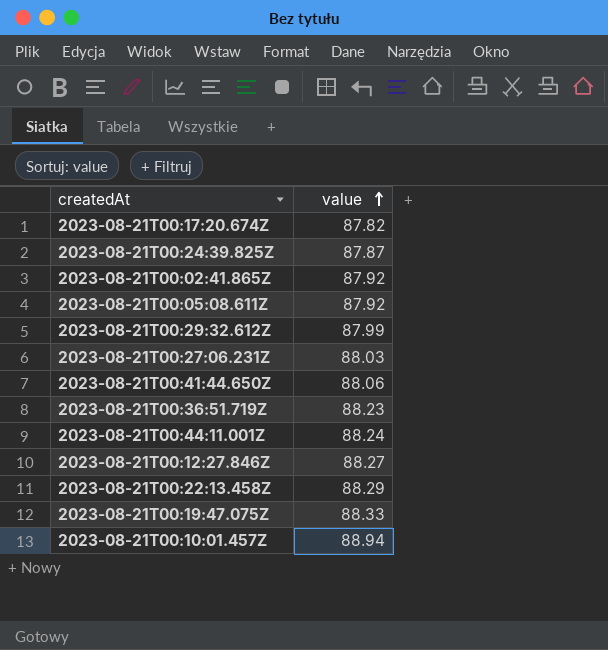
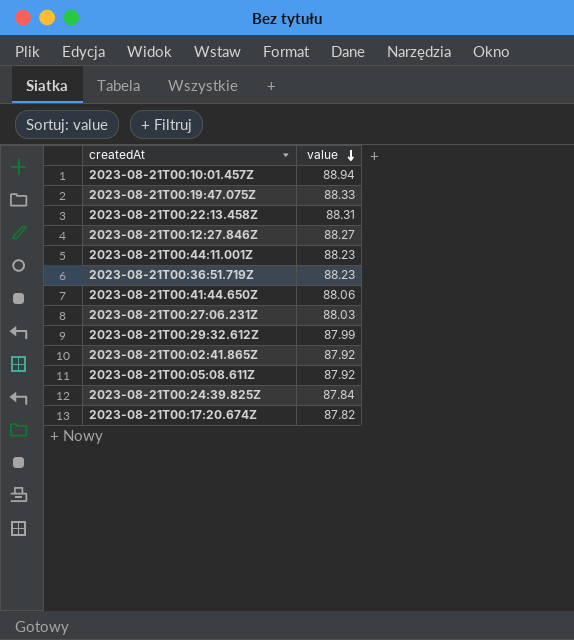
row order: value ascending -> value descending
2023-08-21T00:22:13.458Z | value: 88.29 -> 88.31
2023-08-21T00:44:11.001Z | value: 88.24 -> 88.23
2023-08-21T00:24:39.825Z | value: 87.87 -> 87.84

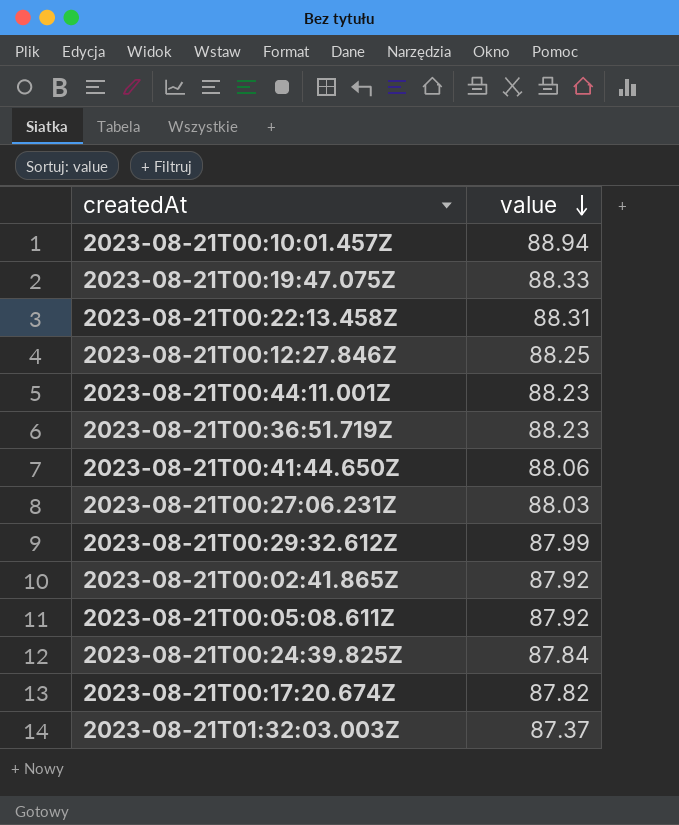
2023-08-21T00:12:27.846Z | value: 88.27 -> 88.25
row 2023-08-21T01:32:03.003Z: none -> 87.37

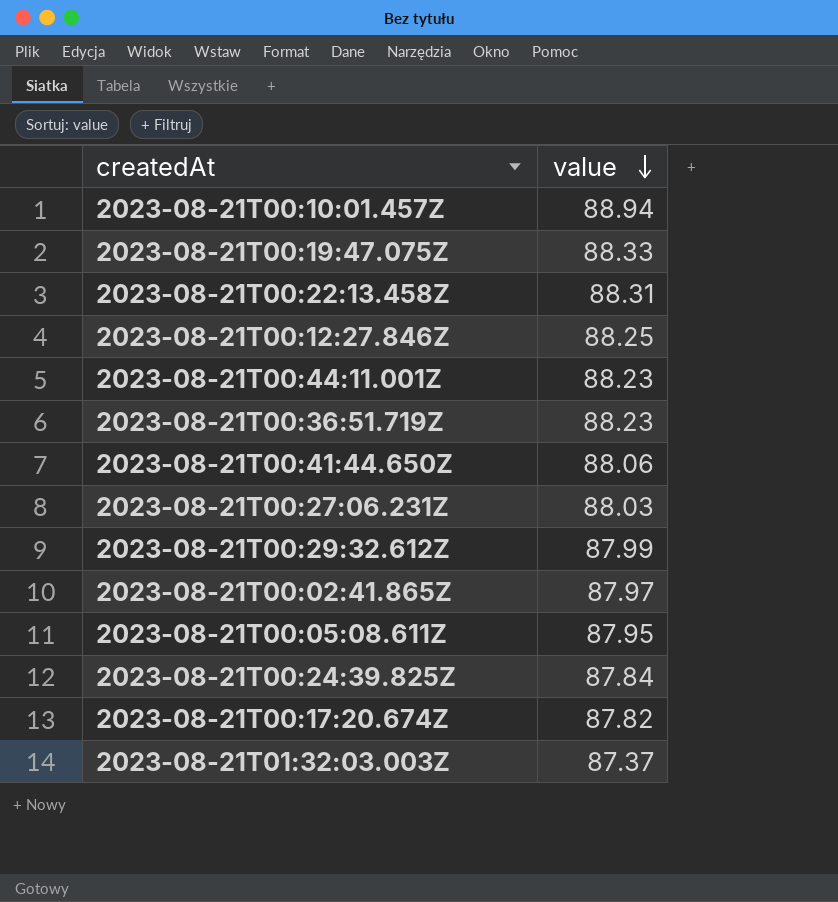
2023-08-21T00:02:41.865Z | value: 87.92 -> 87.97
2023-08-21T00:05:08.611Z | value: 87.92 -> 87.95

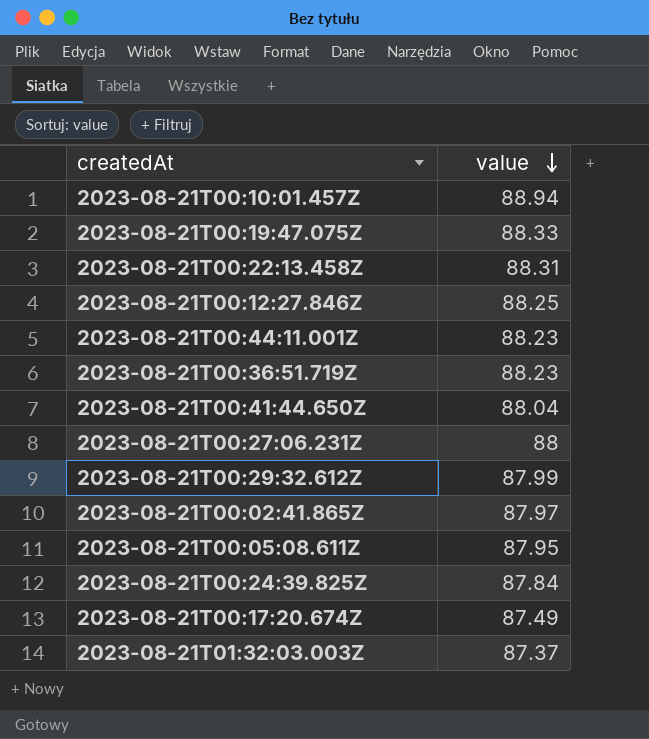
2023-08-21T00:41:44.650Z | value: 88.06 -> 88.04
2023-08-21T00:27:06.231Z | value: 88.03 -> 88
2023-08-21T00:17:20.674Z | value: 87.82 -> 87.49

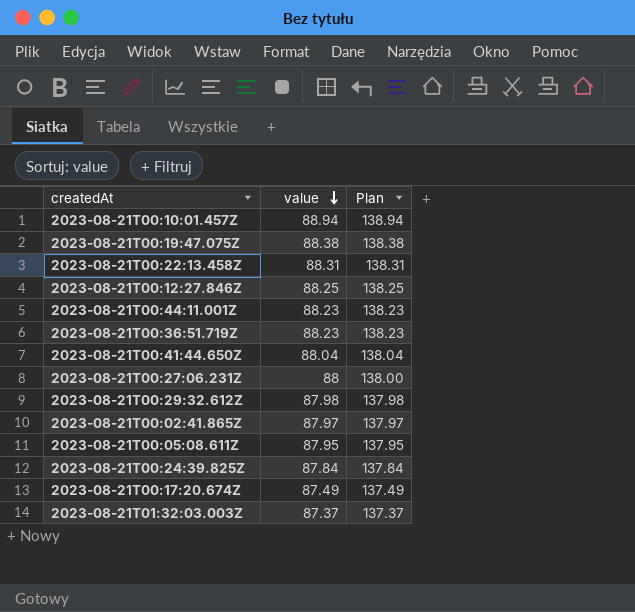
column Plan | formula: none -> [value] + 50
2023-08-21T00:19:47.075Z | value: 88.33 -> 88.38
2023-08-21T00:29:32.612Z | value: 87.99 -> 87.98

